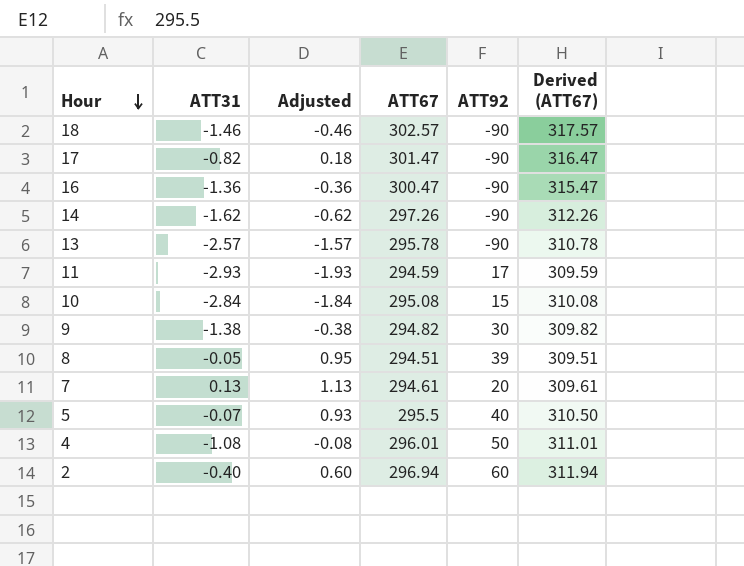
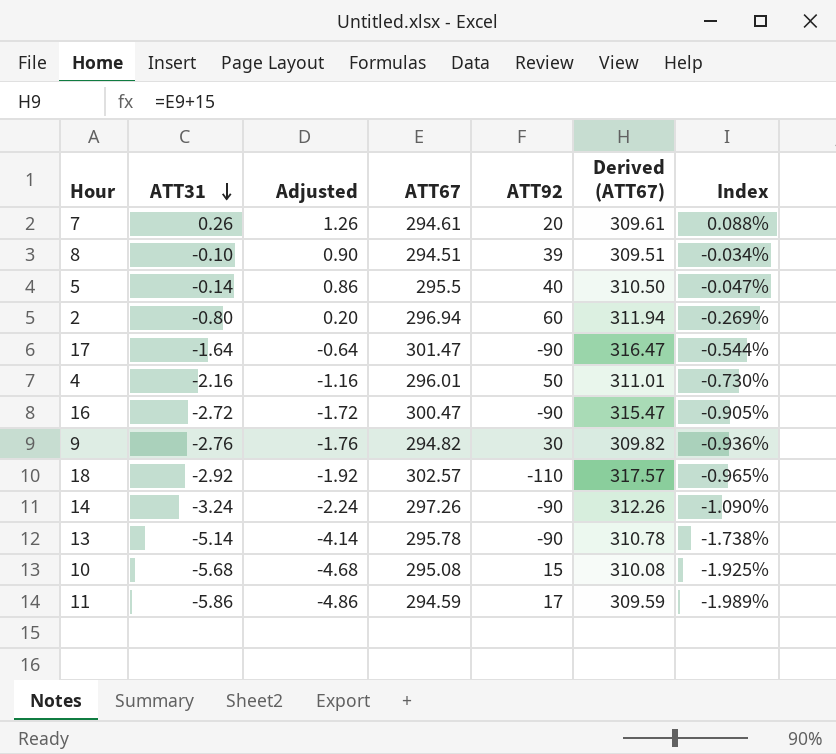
row order: Hour descending -> ATT31 descending
column Index | formula: none -> [ATT31] / [ATT67]
7 | ATT31: 0.13 -> 0.26
7 | Adjusted: 1.13 -> 1.26
8 | ATT31: -0.05 -> -0.10
8 | Adjusted: 0.95 -> 0.90
5 | ATT31: -0.07 -> -0.14
5 | Adjusted: 0.93 -> 0.86
2 | ATT31: -0.40 -> -0.80
2 | Adjusted: 0.60 -> 0.20
17 | ATT31: -0.82 -> -1.64
17 | Adjusted: 0.18 -> -0.64
4 | ATT31: -1.08 -> -2.16
4 | Adjusted: -0.08 -> -1.16
16 | ATT31: -1.36 -> -2.72
16 | Adjusted: -0.36 -> -1.72
9 | ATT31: -1.38 -> -2.76
9 | Adjusted: -0.38 -> -1.76
18 | ATT31: -1.46 -> -2.92
18 | Adjusted: -0.46 -> -1.92
18 | ATT92: -90 -> -110
14 | ATT31: -1.62 -> -3.24
14 | Adjusted: -0.62 -> -2.24
13 | ATT31: -2.57 -> -5.14
13 | Adjusted: -1.57 -> -4.14
10 | ATT31: -2.84 -> -5.68
10 | Adjusted: -1.84 -> -4.68
11 | ATT31: -2.93 -> -5.86
11 | Adjusted: -1.93 -> -4.86

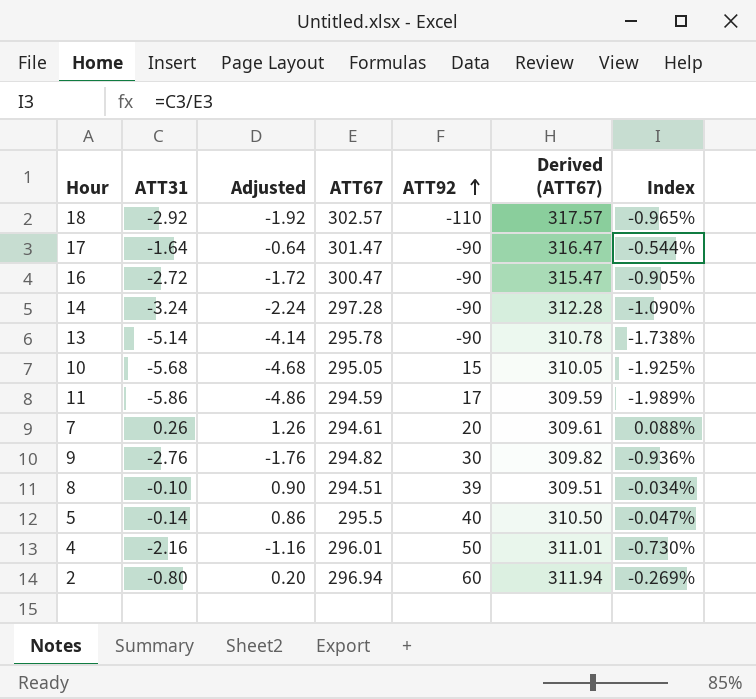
row order: ATT31 descending -> ATT92 ascending
14 | ATT67: 297.26 -> 297.28
14 | Derived (ATT67): 312.26 -> 312.28
10 | ATT67: 295.08 -> 295.05
10 | Derived (ATT67): 310.08 -> 310.05

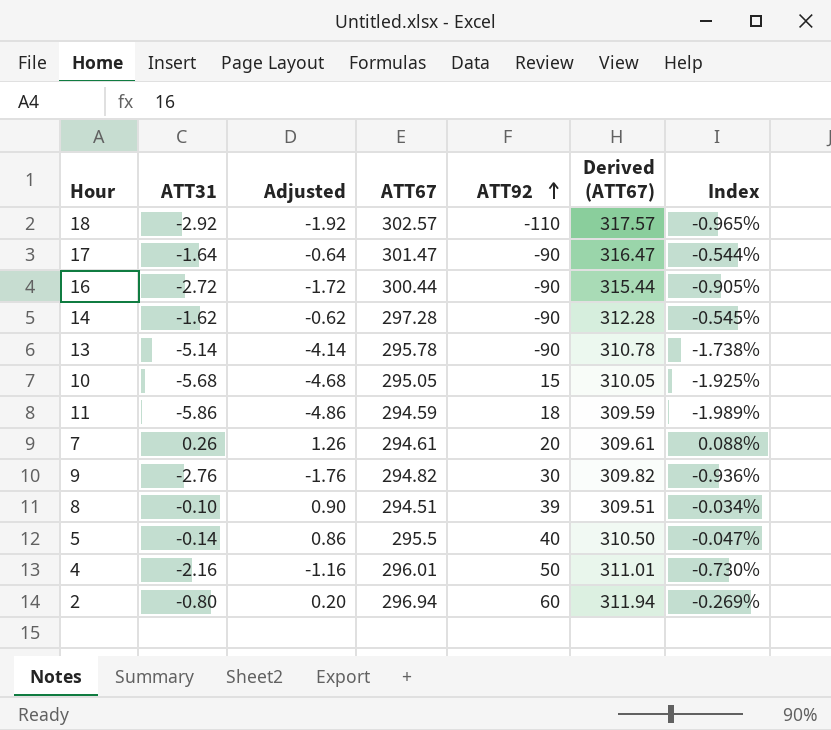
16 | ATT67: 300.47 -> 300.44
16 | Derived (ATT67): 315.47 -> 315.44
14 | ATT31: -3.24 -> -1.62
14 | Adjusted: -2.24 -> -0.62
14 | Index: -1.090% -> -0.545%
11 | ATT92: 17 -> 18

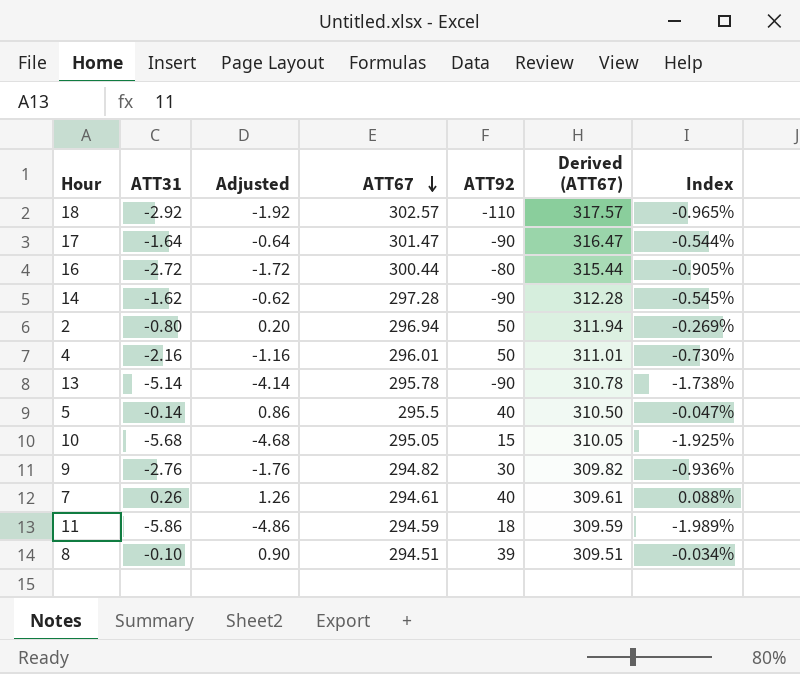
row order: ATT92 ascending -> ATT67 descending
16 | ATT92: -90 -> -80
2 | ATT92: 60 -> 50
7 | ATT92: 20 -> 40

